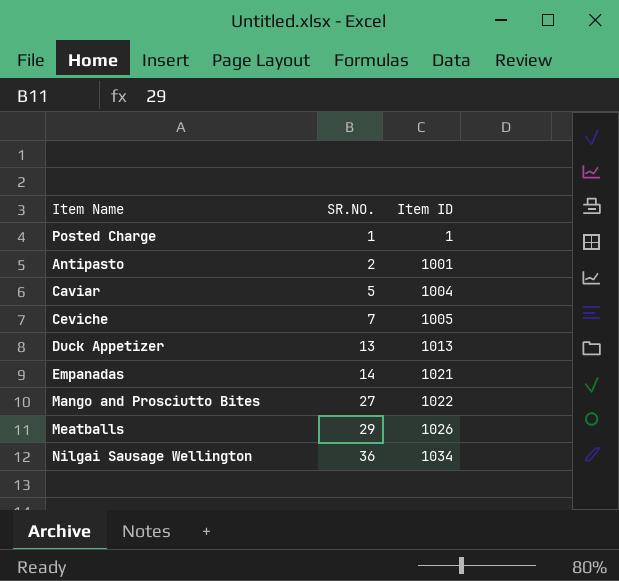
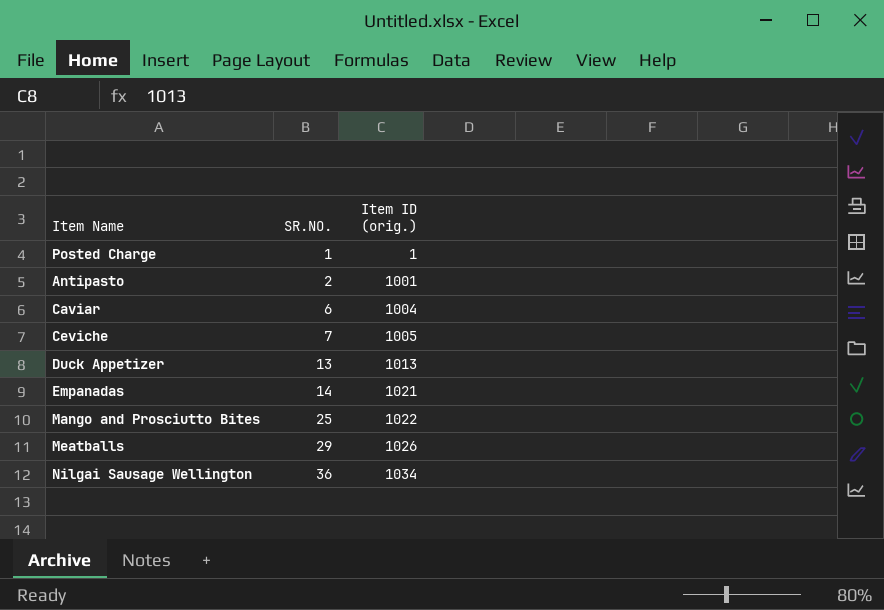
column name: Item ID -> Item ID (orig.)
Caviar | SR.NO.: 5 -> 6
Mango and Prosciutto Bites | SR.NO.: 27 -> 25

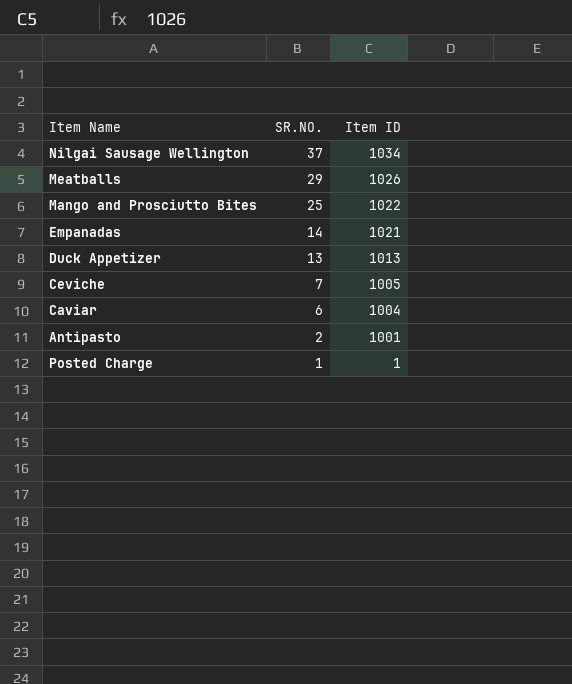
row order: SR.NO. ascending -> SR.NO. descending
column name: Item ID (orig.) -> Item ID
Nilgai Sausage Wellington | SR.NO.: 36 -> 37

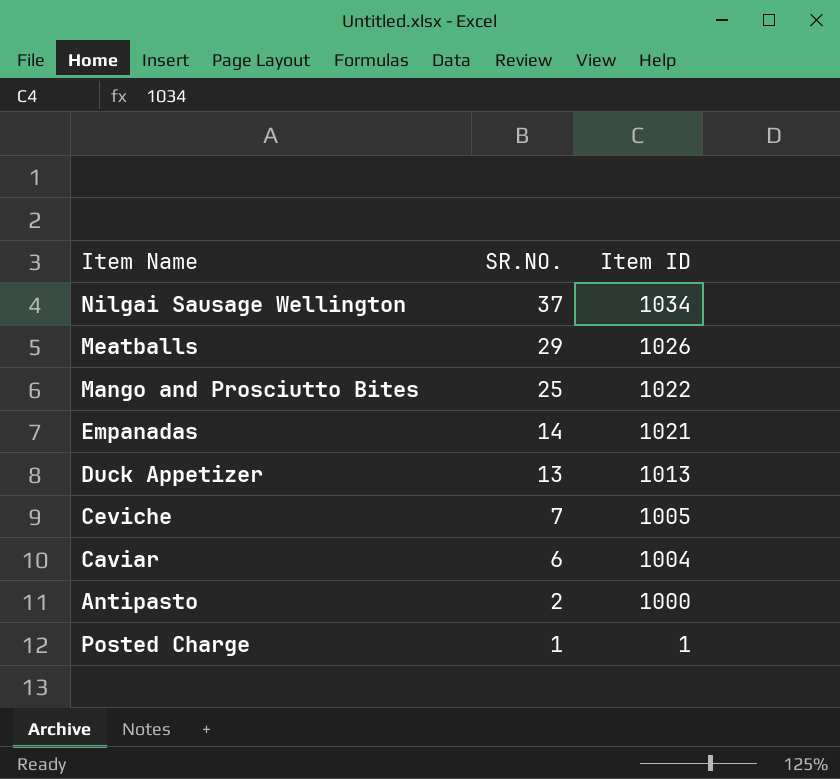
Antipasto | Item ID: 1001 -> 1000

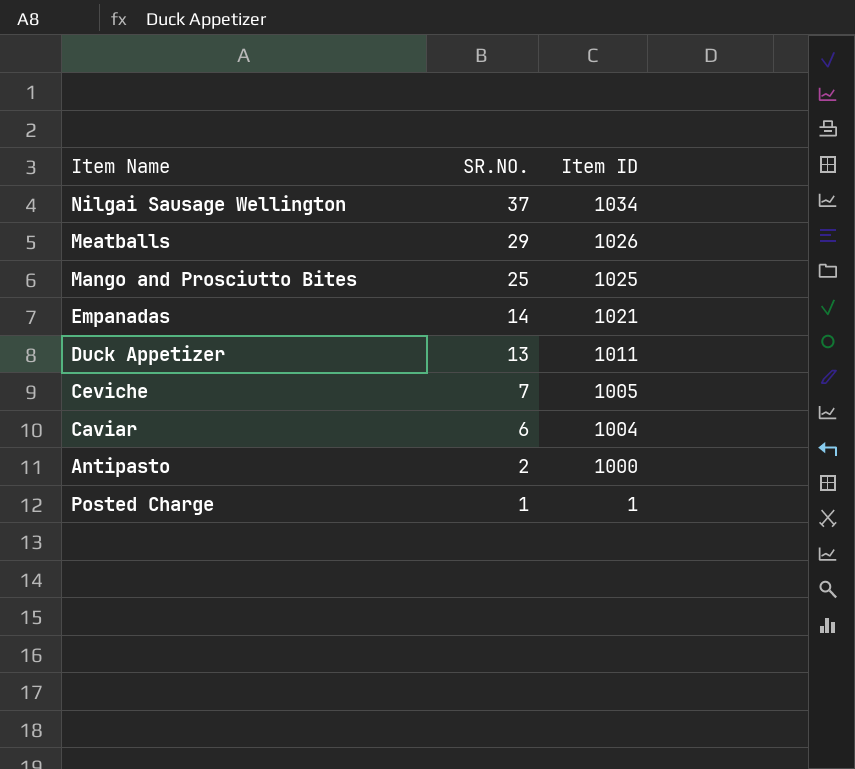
Mango and Prosciutto Bites | Item ID: 1022 -> 1025
Duck Appetizer | Item ID: 1013 -> 1011

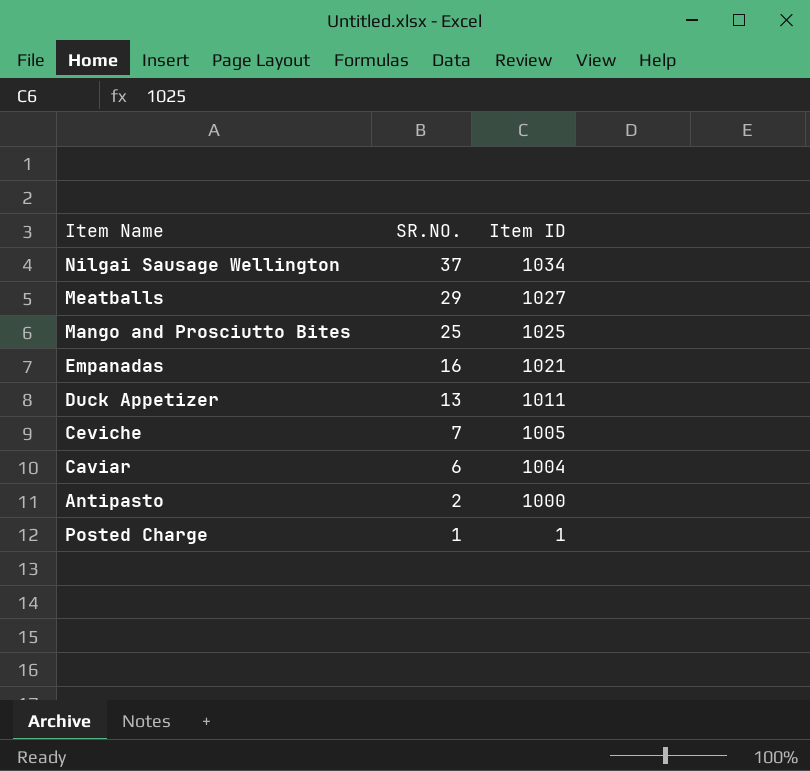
Meatballs | Item ID: 1026 -> 1027
Empanadas | SR.NO.: 14 -> 16

